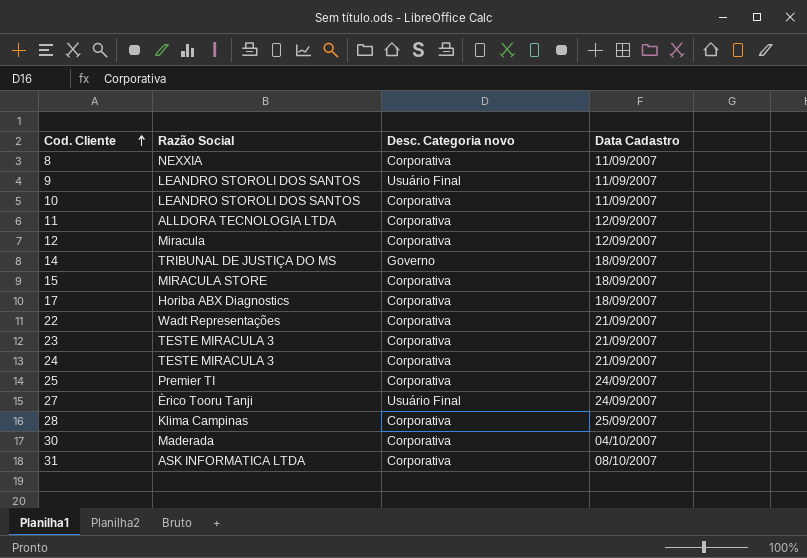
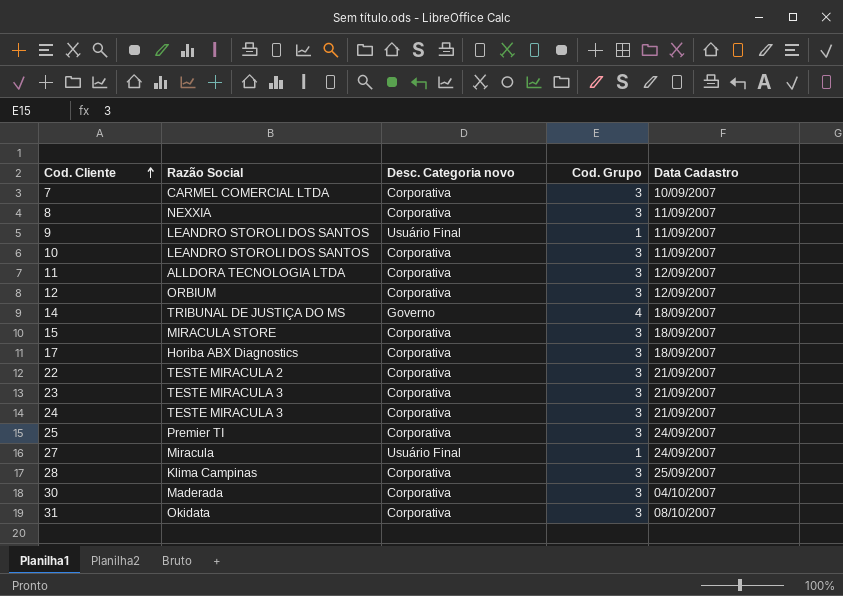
column Cod. Grupo | position: none -> 4
row 7: none -> CARMEL COMERCIAL LTDA | Corporativa | 3 | 10/09/2007
12 | Razão Social: Miracula -> ORBIUM
22 | Razão Social: Wadt Representações -> TESTE MIRACULA 2
27 | Razão Social: Èrico Tooru Tanji -> Miracula
31 | Razão Social: ASK INFORMATICA LTDA -> Okidata

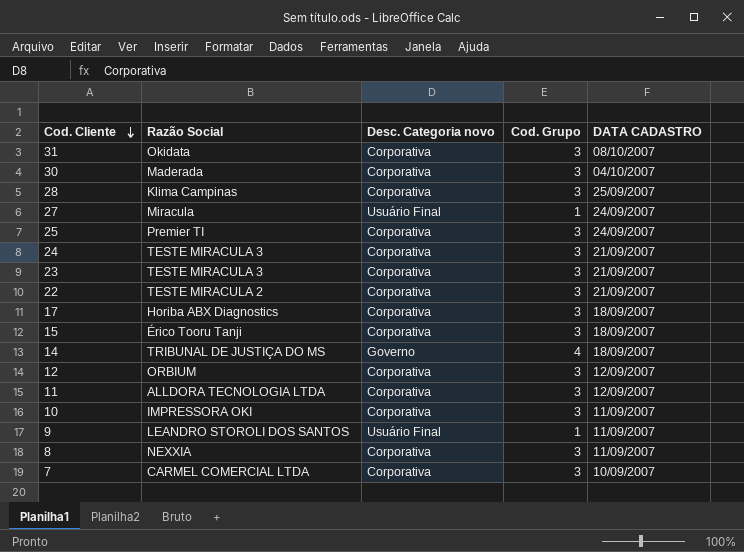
row order: Cod. Cliente ascending -> Cod. Cliente descending
column name: Data Cadastro -> DATA CADASTRO
15 | Razão Social: MIRACULA STORE -> Érico Tooru Tanji
10 | Razão Social: LEANDRO STOROLI DOS SANTOS -> IMPRESSORA OKI

